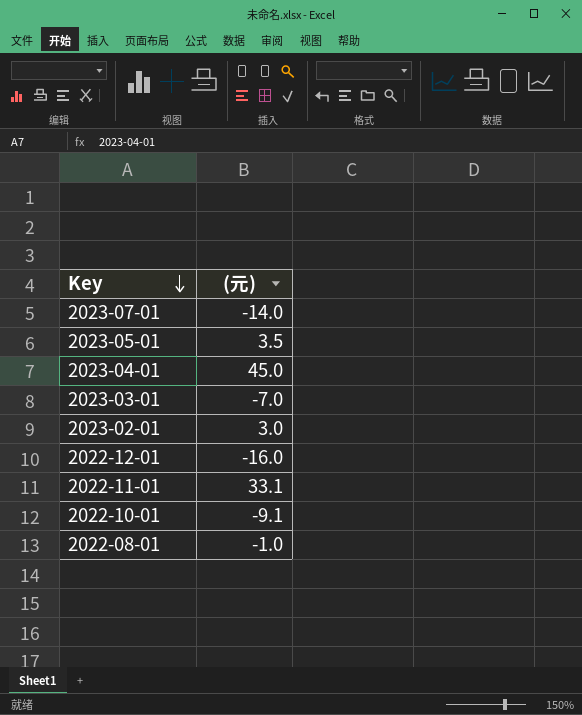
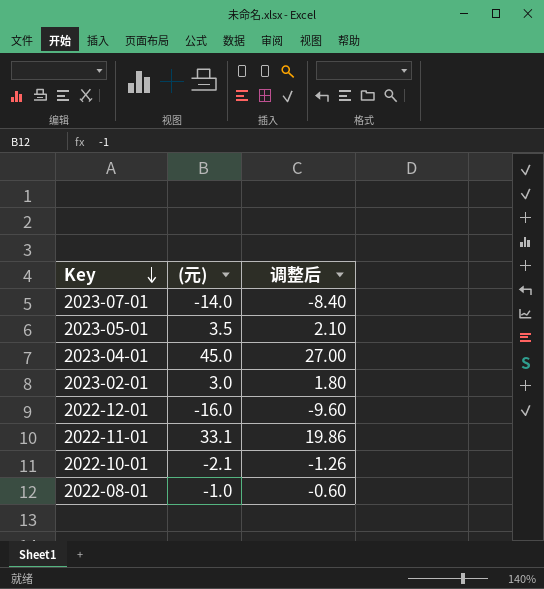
column 调整后 | formula: none -> [(元)] * 0.6
row 2023-03-01: -7.0 -> none
2022-10-01 | (元): -9.1 -> -2.1

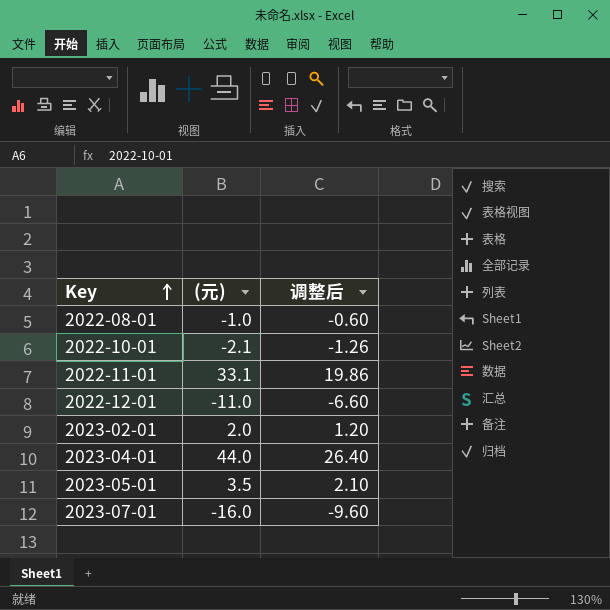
row order: Key descending -> Key ascending
2022-12-01 | (元): -16.0 -> -11.0
2022-12-01 | 调整后: -9.60 -> -6.60
2023-02-01 | (元): 3.0 -> 2.0
2023-02-01 | 调整后: 1.80 -> 1.20
2023-04-01 | (元): 45.0 -> 44.0
2023-04-01 | 调整后: 27.00 -> 26.40
2023-07-01 | (元): -14.0 -> -16.0
2023-07-01 | 调整后: -8.40 -> -9.60

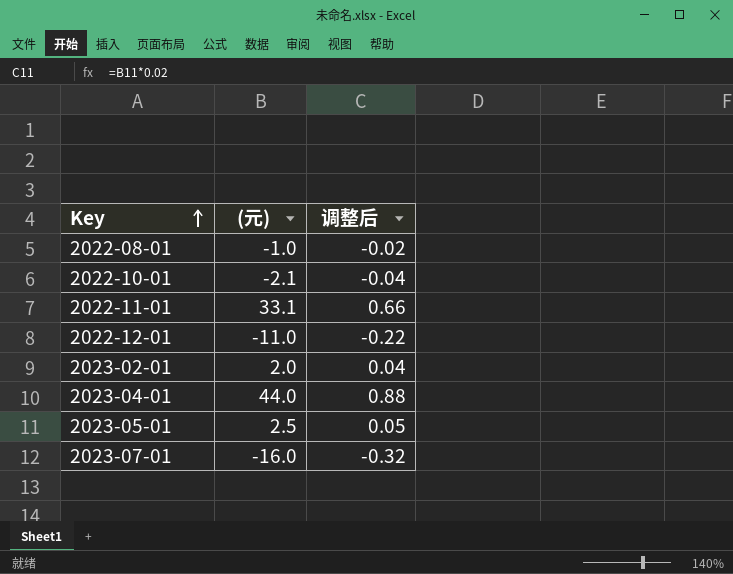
column 调整后 | formula: [(元)] * 0.6 -> [(元)] * 0.02
2023-05-01 | (元): 3.5 -> 2.5

